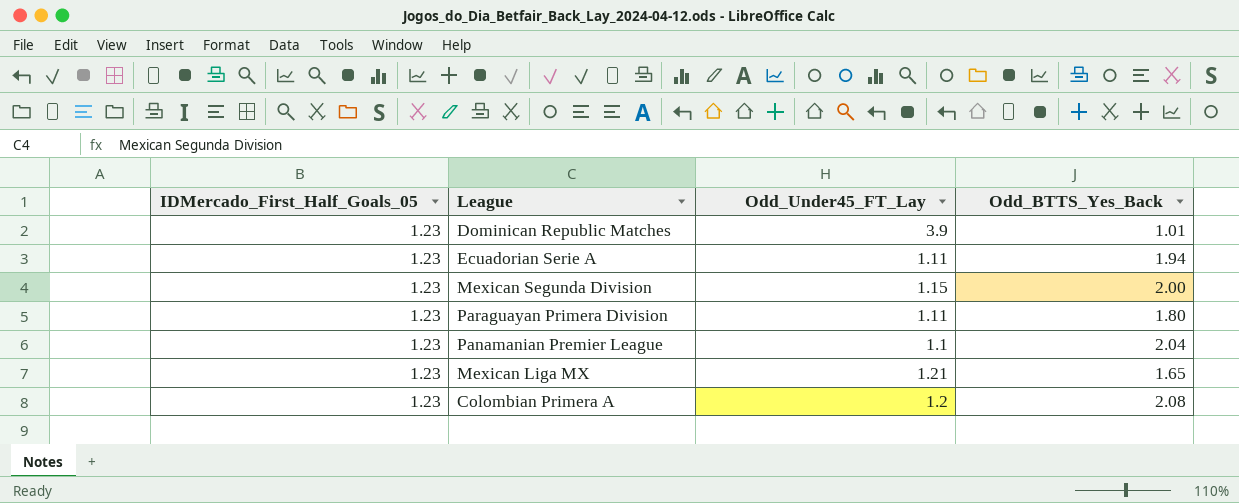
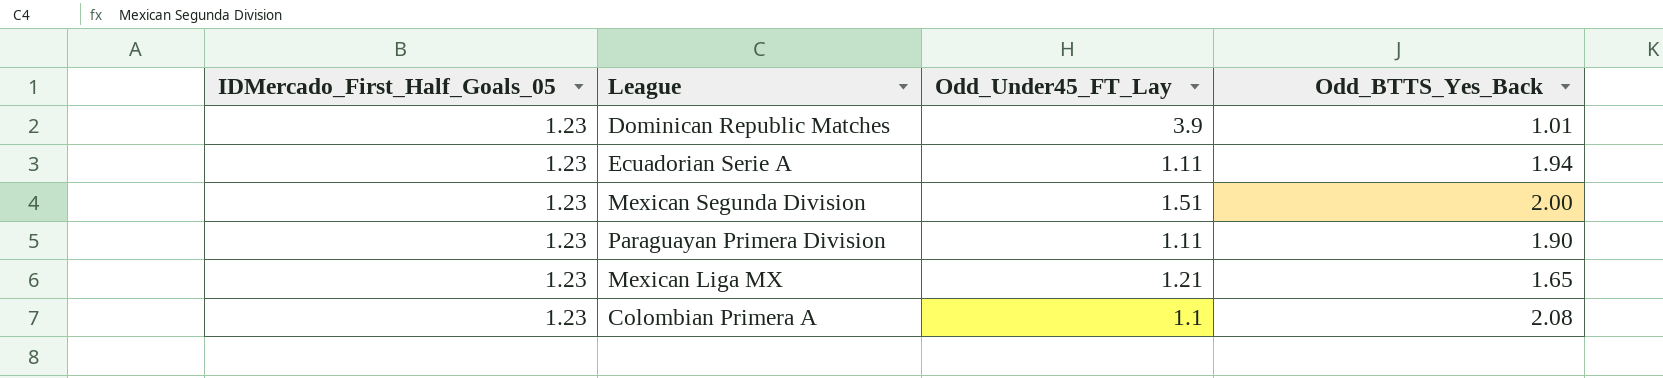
row Panamanian Premier League: 1.23 | 1.1 | 2.04 -> none
Mexican Segunda Division | Odd_Under45_FT_Lay: 1.15 -> 1.51
Paraguayan Primera Division | Odd_BTTS_Yes_Back: 1.80 -> 1.90
Colombian Primera A | Odd_Under45_FT_Lay: 1.2 -> 1.1

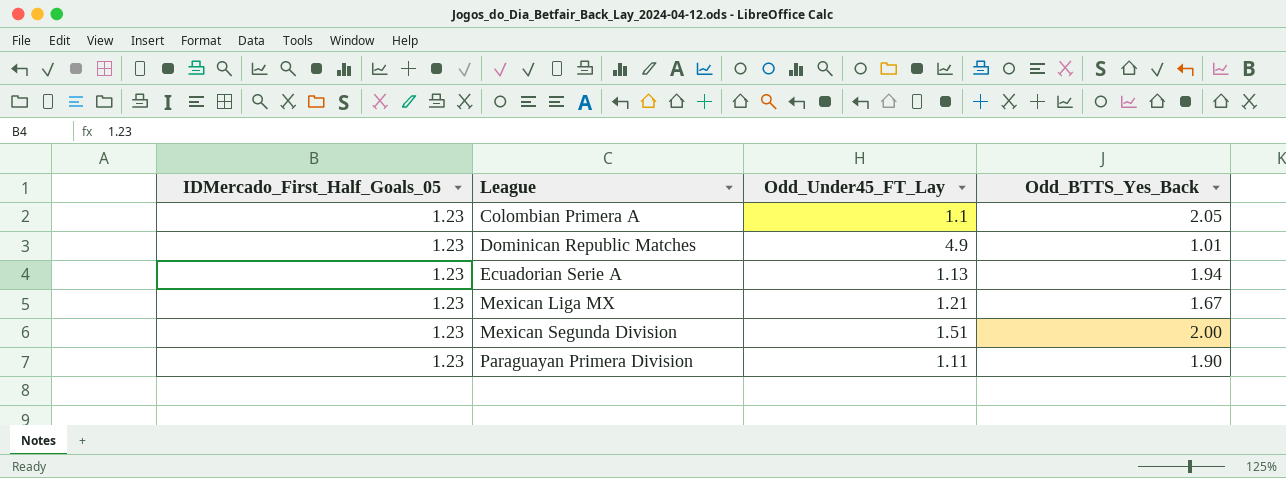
row order: none -> League ascending
Colombian Primera A | Odd_BTTS_Yes_Back: 2.08 -> 2.05
Dominican Republic Matches | Odd_Under45_FT_Lay: 3.9 -> 4.9
Ecuadorian Serie A | Odd_Under45_FT_Lay: 1.11 -> 1.13
Mexican Liga MX | Odd_BTTS_Yes_Back: 1.65 -> 1.67

